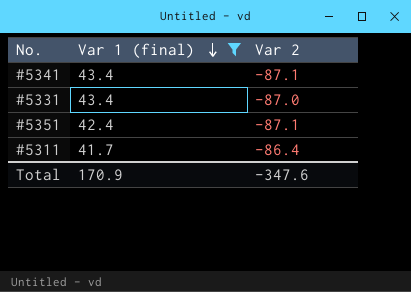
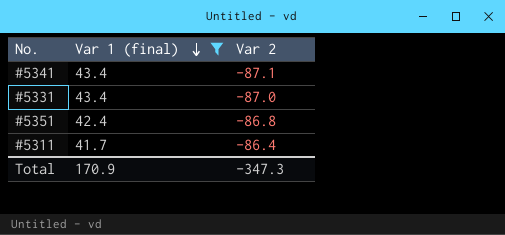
#5351 | Var 2: -87.1 -> -86.8
Total | Var 2: -347.6 -> -347.3

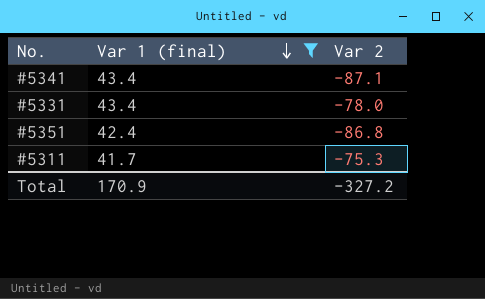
#5331 | Var 2: -87.0 -> -78.0
#5311 | Var 2: -86.4 -> -75.3
Total | Var 2: -347.3 -> -327.2

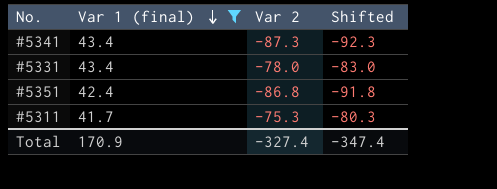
column Shifted | formula: none -> [Var 2] - 5
#5341 | Var 2: -87.1 -> -87.3
Total | Var 2: -327.2 -> -327.4

